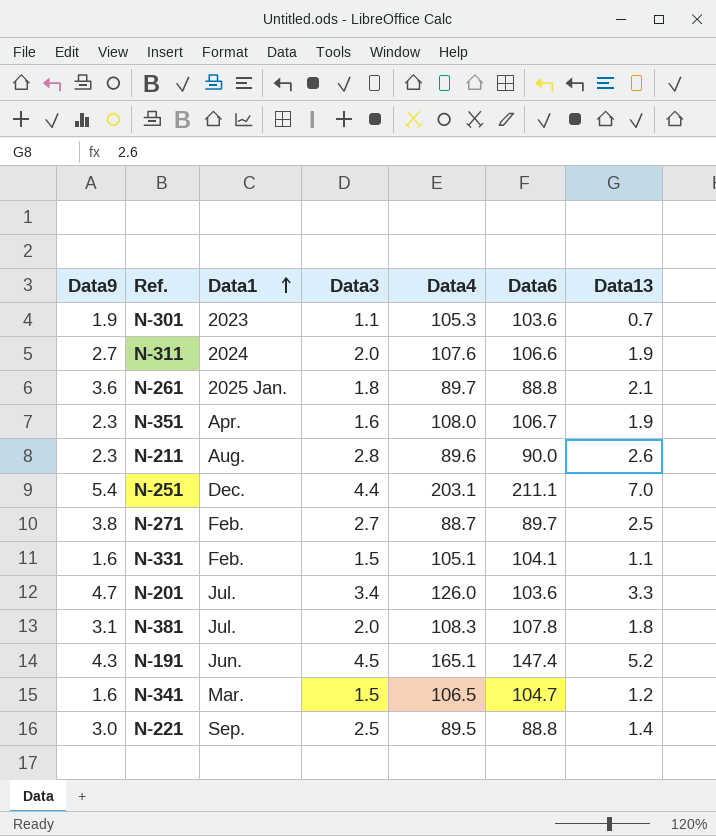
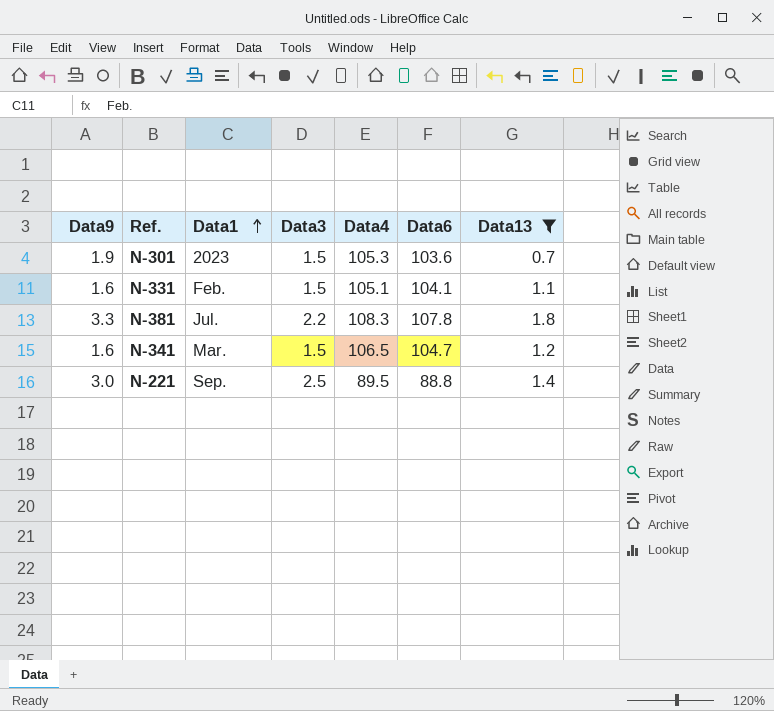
filter: none -> Data13 <= 1.8
N-301 | Data3: 1.1 -> 1.5
N-381 | Data9: 3.1 -> 3.3
N-381 | Data3: 2.0 -> 2.2

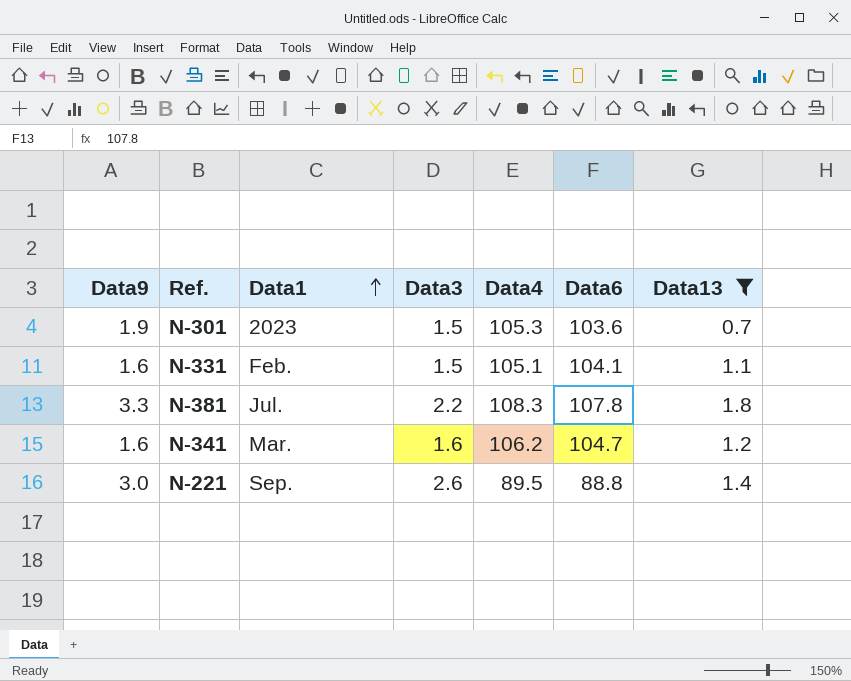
N-341 | Data3: 1.5 -> 1.6
N-341 | Data4: 106.5 -> 106.2
N-221 | Data3: 2.5 -> 2.6

